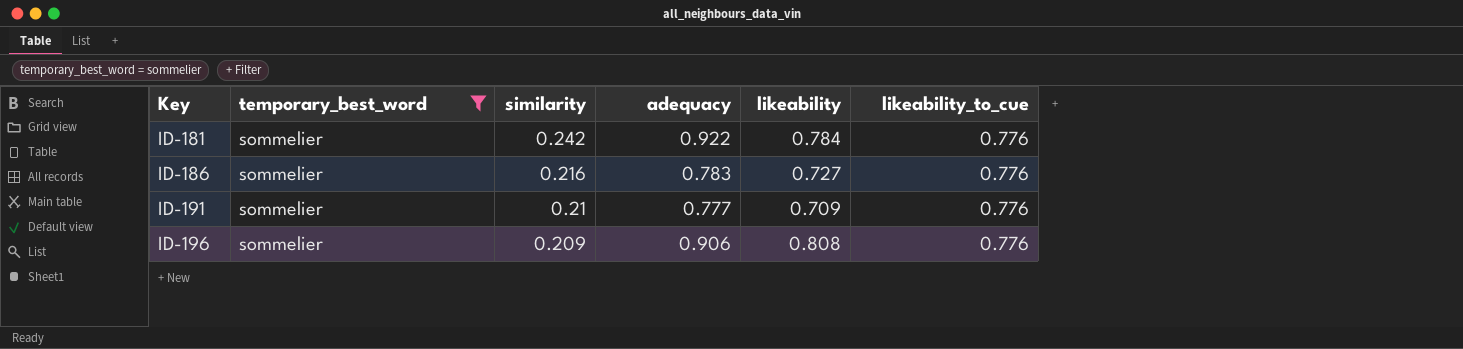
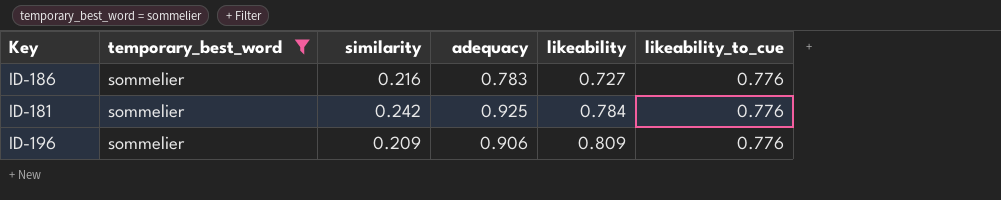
row order: Key ascending -> likeability ascending
row ID-191: sommelier | 0.21 | 0.777 | 0.709 | 0.776 -> none
ID-181 | adequacy: 0.922 -> 0.925
ID-196 | likeability: 0.808 -> 0.809

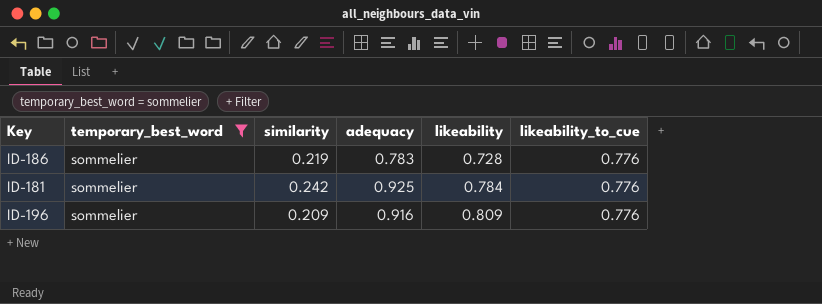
ID-186 | similarity: 0.216 -> 0.219
ID-186 | likeability: 0.727 -> 0.728
ID-196 | adequacy: 0.906 -> 0.916

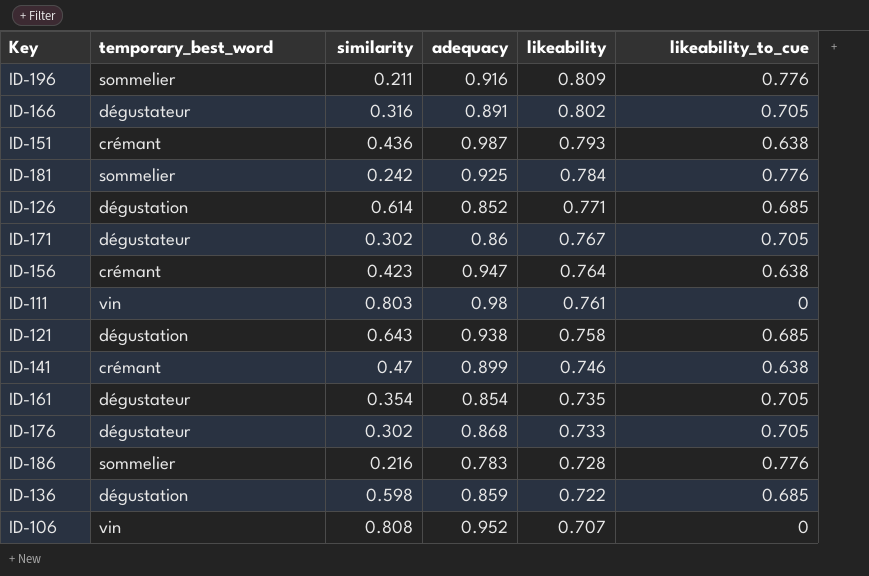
filter: temporary_best_word = sommelier -> none
row order: likeability ascending -> likeability descending
ID-196 | similarity: 0.209 -> 0.211
ID-186 | similarity: 0.219 -> 0.216

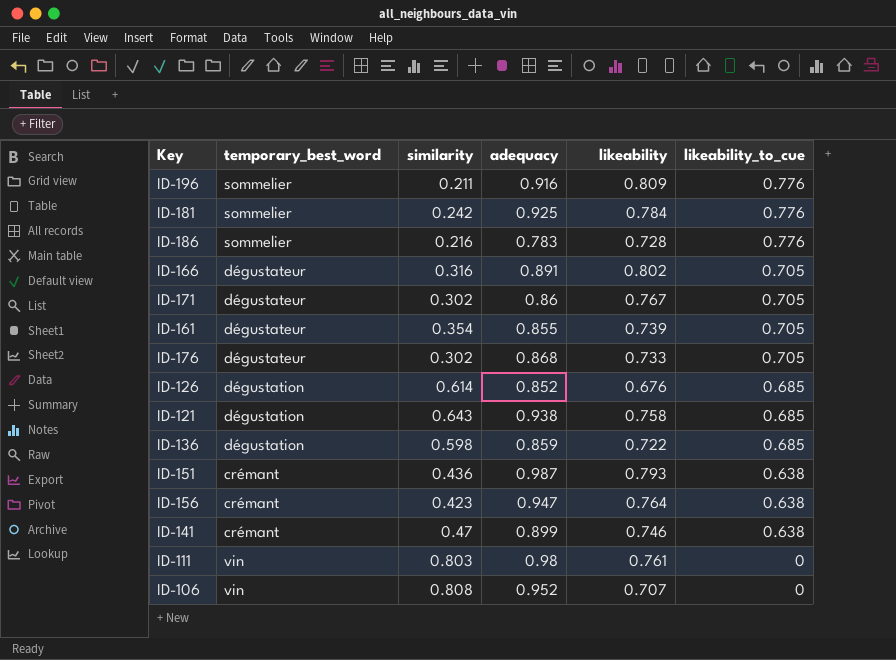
row order: likeability descending -> likeability_to_cue descending
ID-161 | adequacy: 0.854 -> 0.855
ID-161 | likeability: 0.735 -> 0.739
ID-126 | likeability: 0.771 -> 0.676

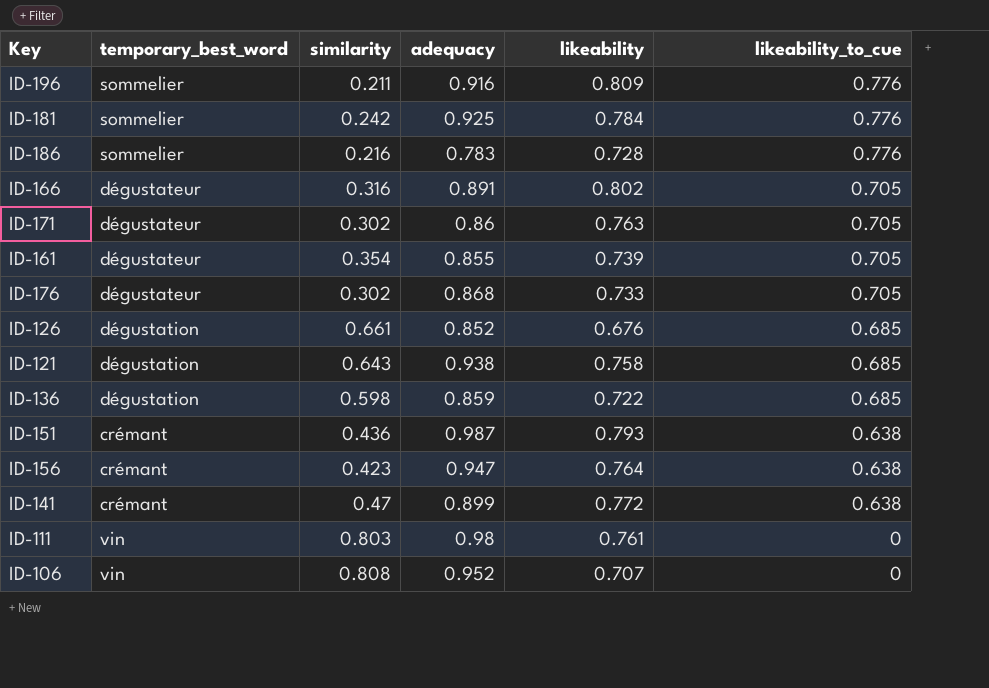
ID-171 | likeability: 0.767 -> 0.763
ID-126 | similarity: 0.614 -> 0.661
ID-141 | likeability: 0.746 -> 0.772

